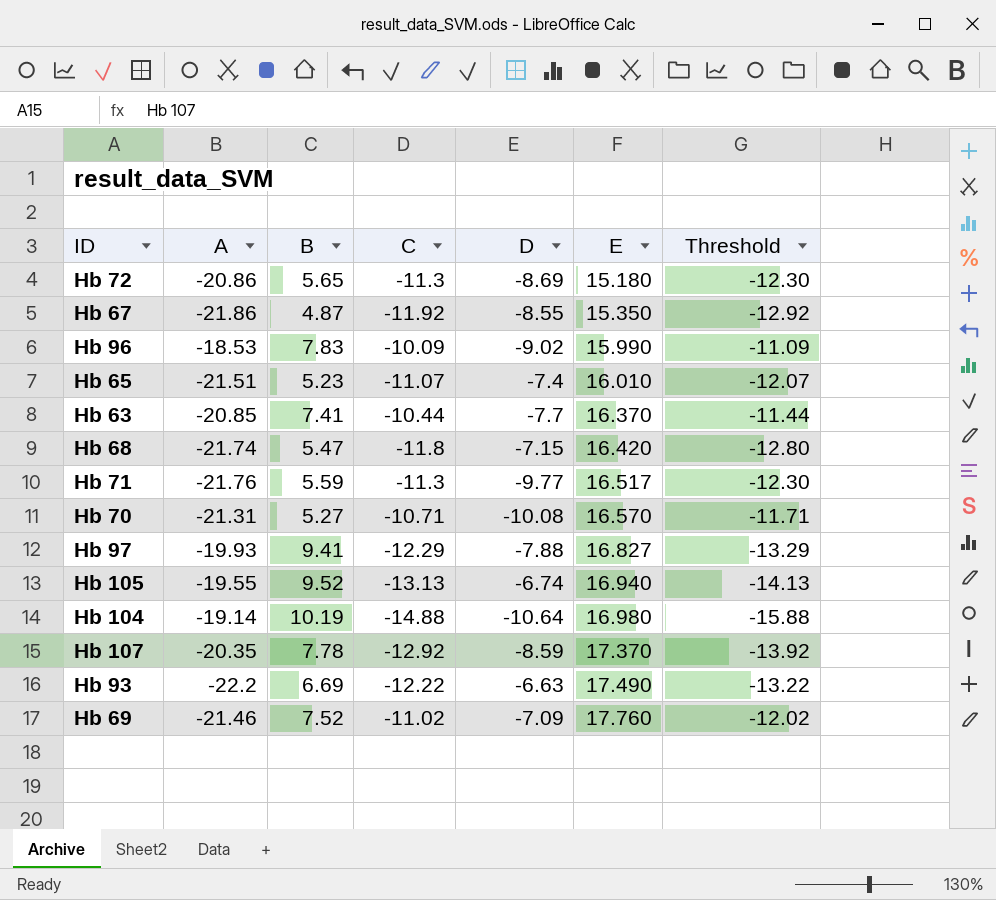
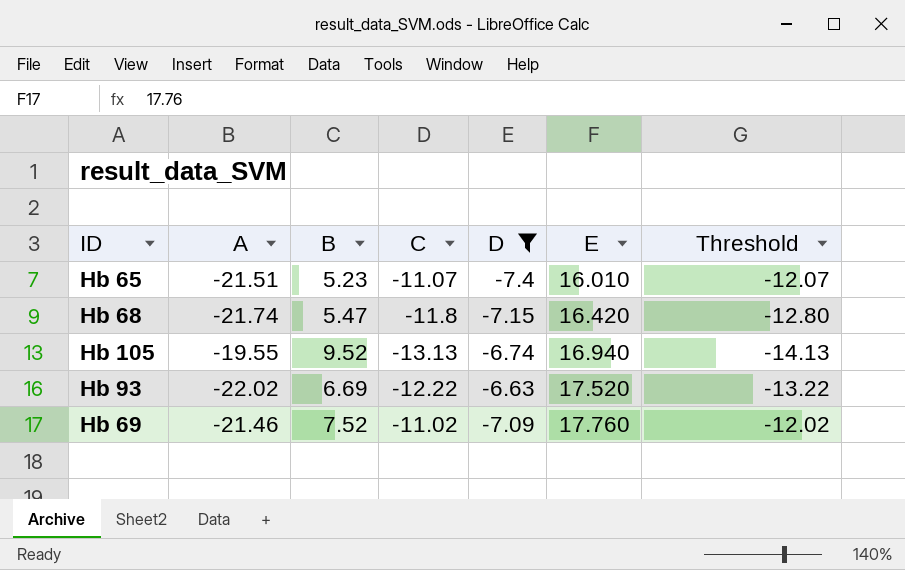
filter: none -> D >= -7.4
Hb 93 | A: -22.2 -> -22.02
Hb 93 | E: 17.490 -> 17.520

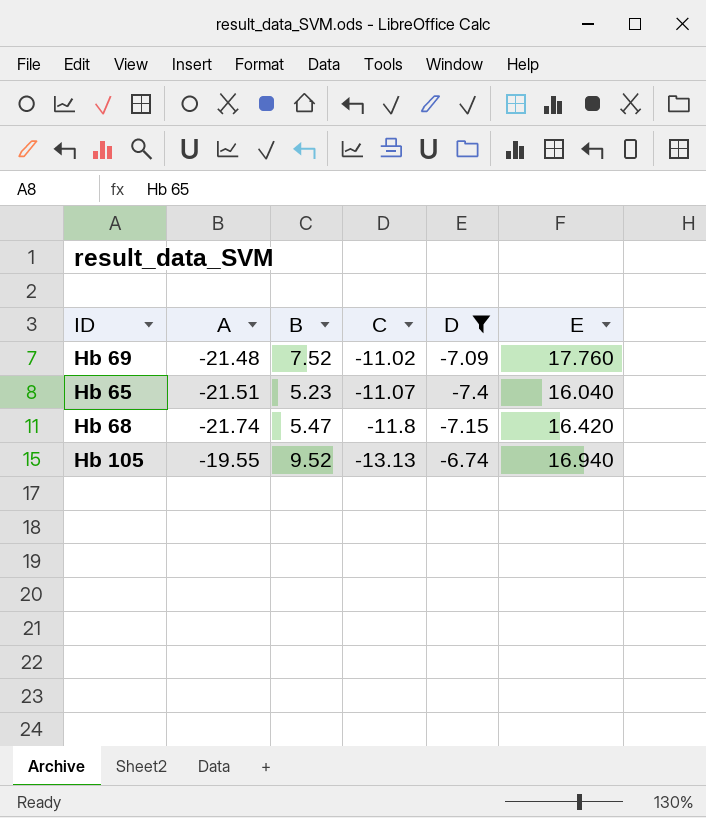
row order: E ascending -> C descending
column Threshold | formula: [C] - 1 -> none
row Hb 93: -22.02 | 6.69 | -12.22 | -6.63 | 17.520 | -13.22 -> none
Hb 69 | A: -21.46 -> -21.48
Hb 65 | E: 16.010 -> 16.040

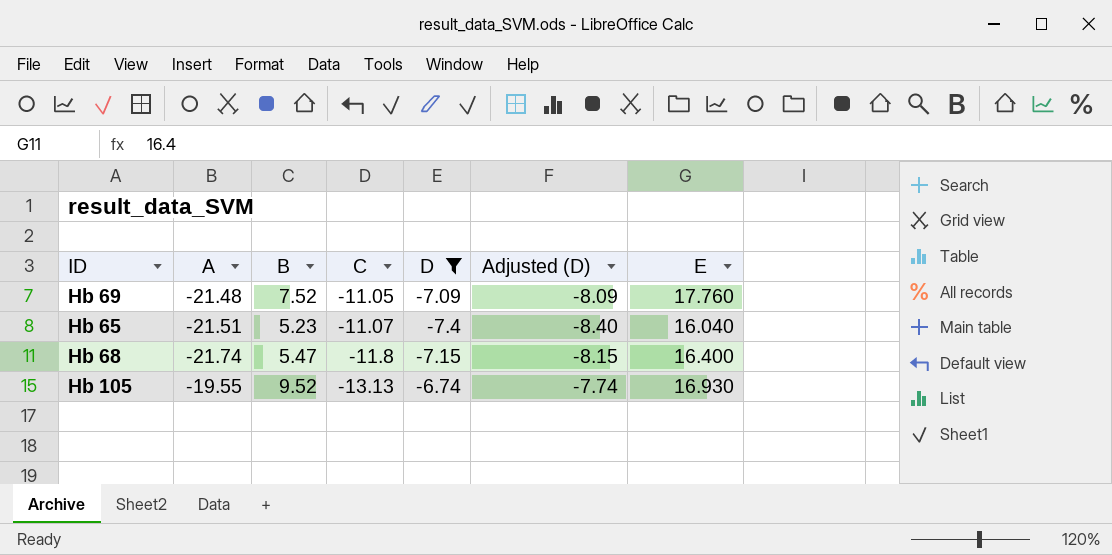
column Adjusted (D) | formula: none -> [D] - 1
Hb 69 | C: -11.02 -> -11.05
Hb 68 | E: 16.420 -> 16.400
Hb 105 | E: 16.940 -> 16.930

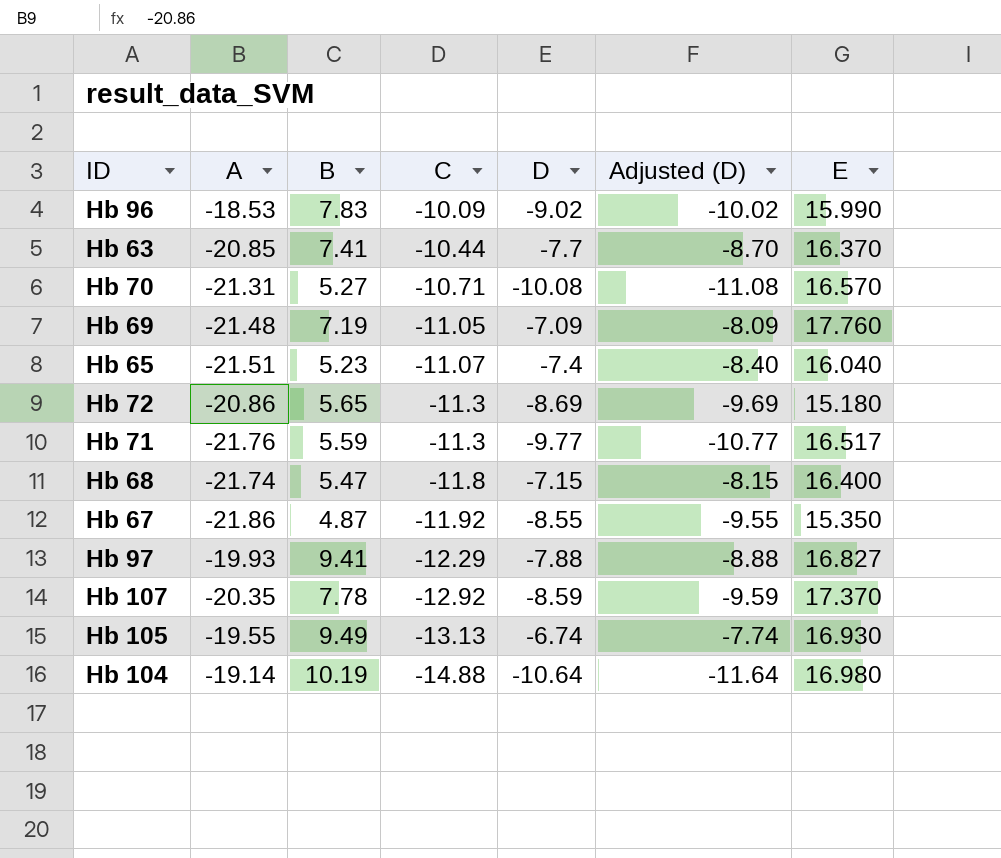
filter: D >= -7.4 -> none
Hb 69 | B: 7.52 -> 7.19
Hb 105 | B: 9.52 -> 9.49

